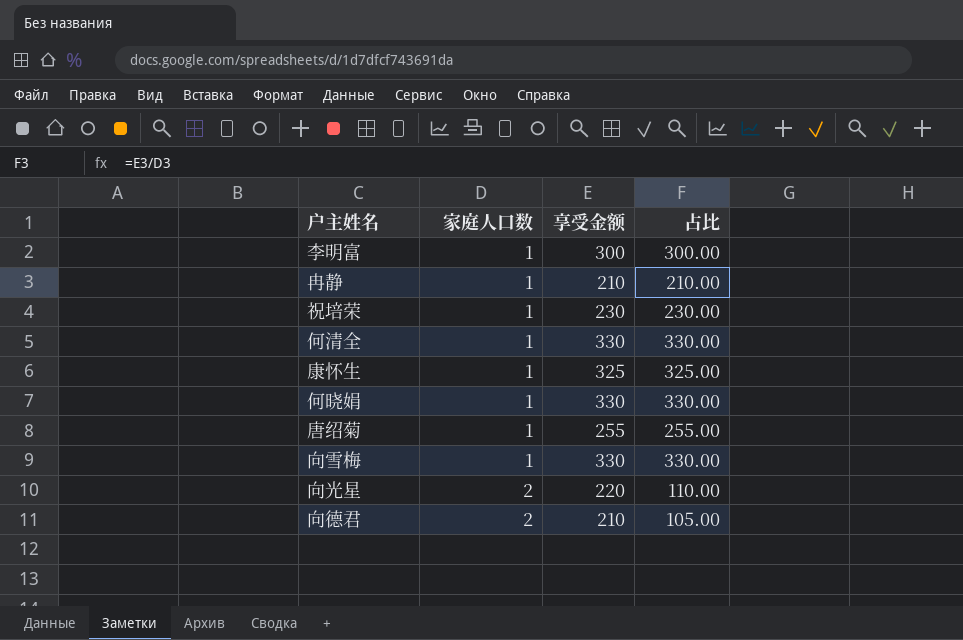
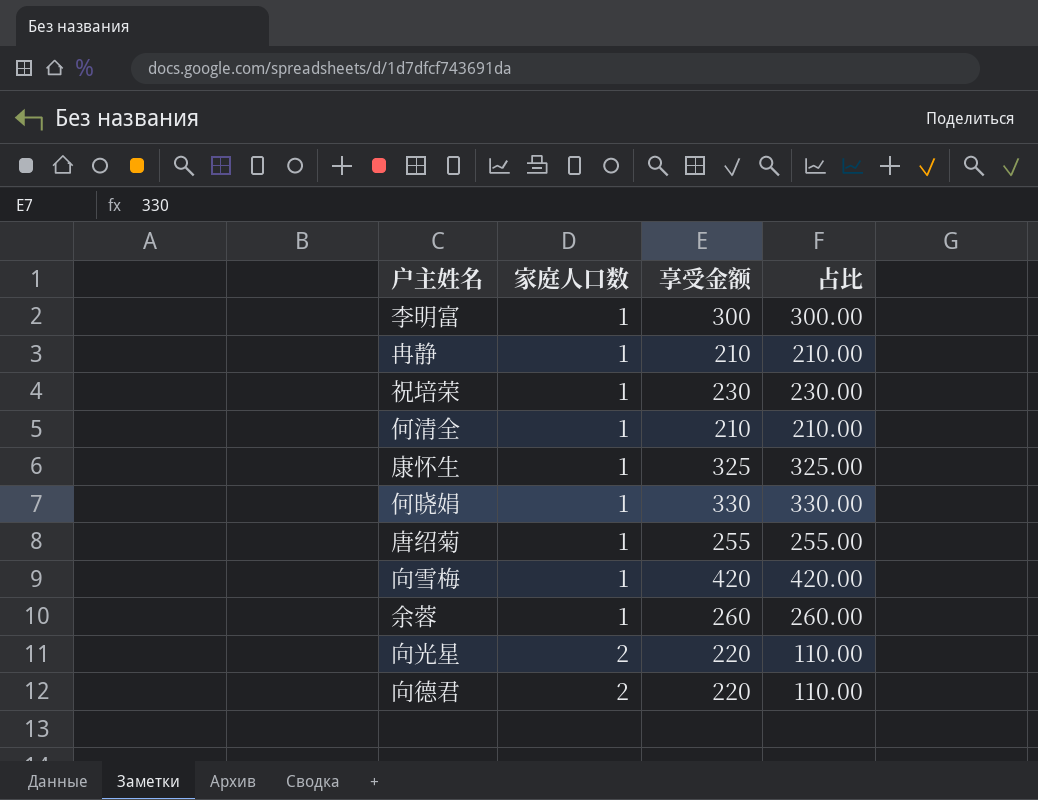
何清全 | 享受金额: 330 -> 210
何清全 | 占比: 330.00 -> 210.00
向雪梅 | 享受金额: 330 -> 420
向雪梅 | 占比: 330.00 -> 420.00
row 余蓉: none -> 1 | 260 | 260.00
向德君 | 享受金额: 210 -> 220
向德君 | 占比: 105.00 -> 110.00

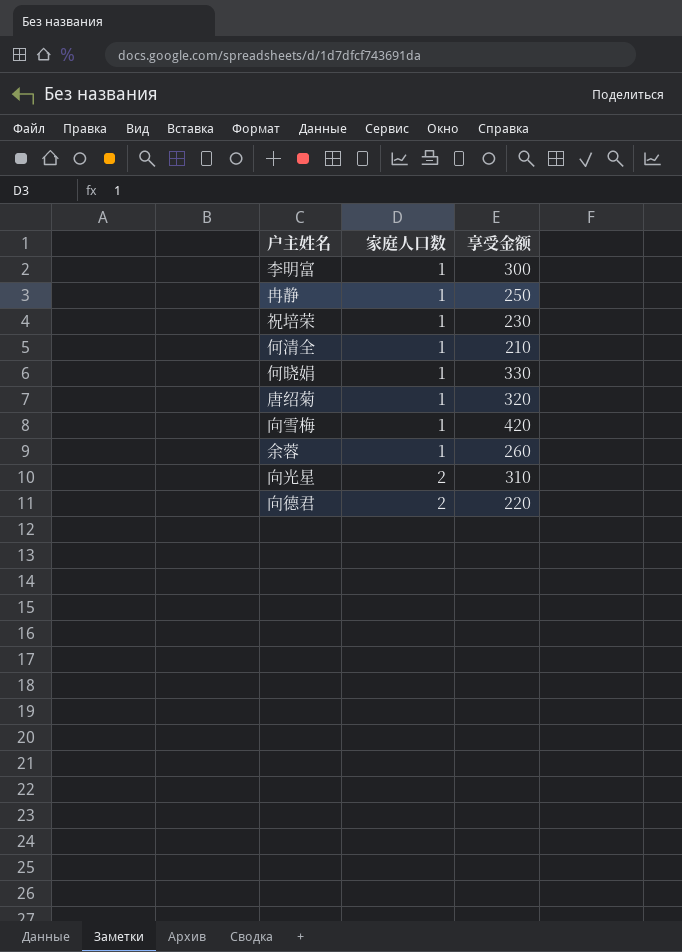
column 占比 | formula: [享受金额] / [家庭人口数] -> none
row 康怀生: 1 | 325 | 325.00 -> none
冉静 | 享受金额: 210 -> 250
唐绍菊 | 享受金额: 255 -> 320
向光星 | 享受金额: 220 -> 310

